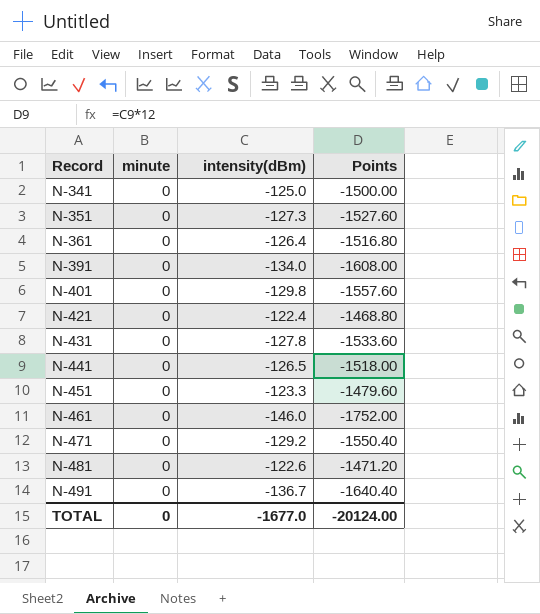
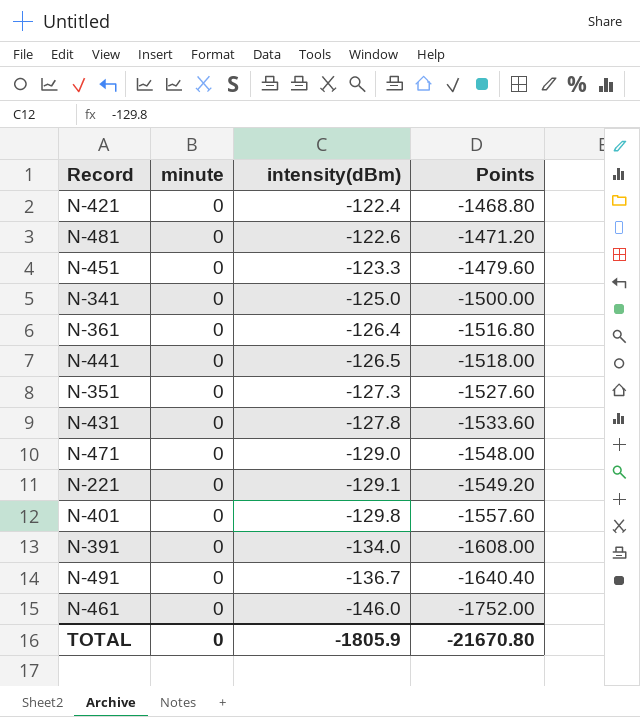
row order: Record ascending -> intensity(dBm) descending
N-471 | intensity(dBm): -129.2 -> -129.0
N-471 | Points: -1550.40 -> -1548.00
row N-221: none -> 0 | -129.1 | -1549.20
TOTAL | intensity(dBm): -1677.0 -> -1805.9
TOTAL | Points: -20124.00 -> -21670.80

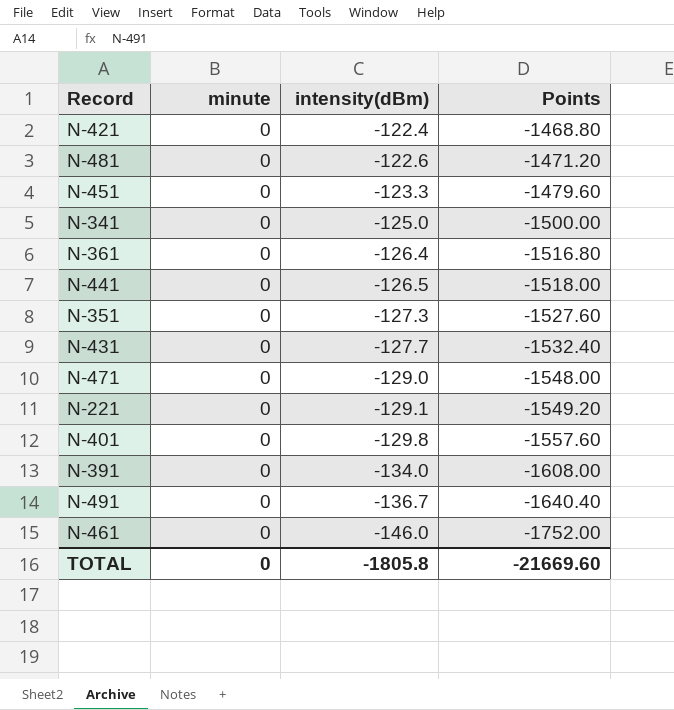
N-431 | intensity(dBm): -127.8 -> -127.7
N-431 | Points: -1533.60 -> -1532.40
TOTAL | intensity(dBm): -1805.9 -> -1805.8
TOTAL | Points: -21670.80 -> -21669.60

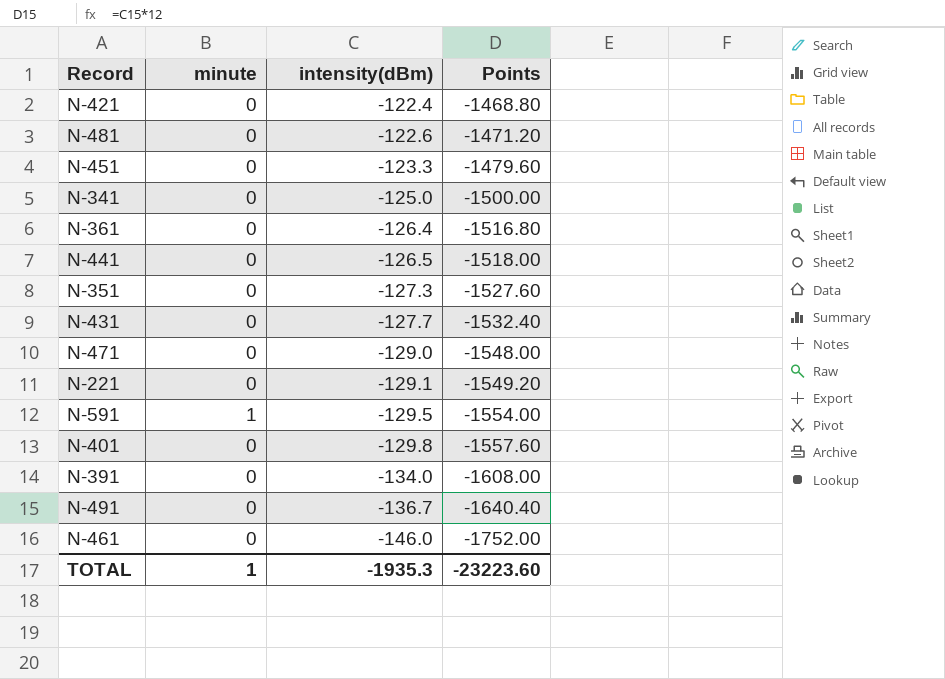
row N-591: none -> 1 | -129.5 | -1554.00
TOTAL | minute: 0 -> 1
TOTAL | intensity(dBm): -1805.8 -> -1935.3
TOTAL | Points: -21669.60 -> -23223.60

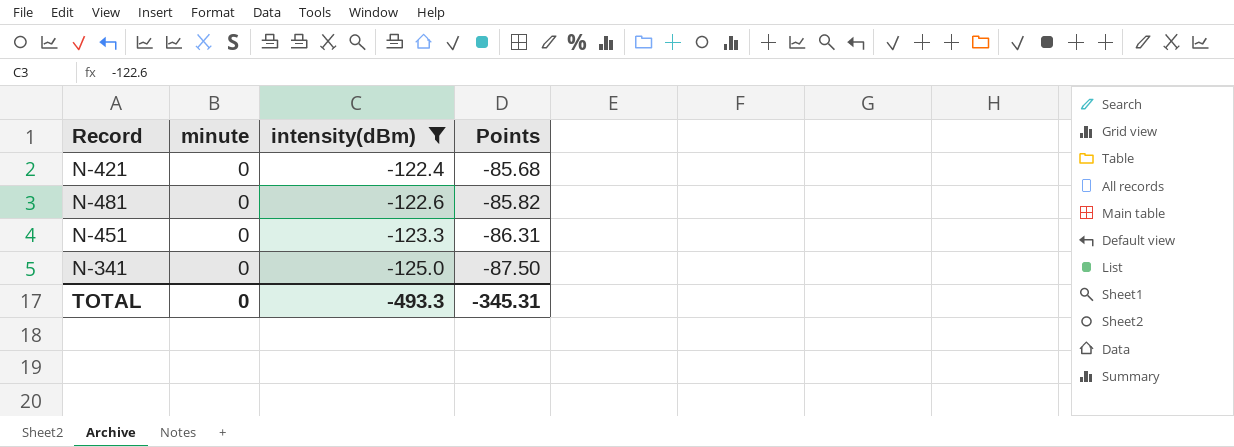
filter: none -> intensity(dBm) >= -125.0
column Points | formula: [intensity(dBm)] * 12 -> [intensity(dBm)] * 0.7
TOTAL | minute: 1 -> 0
TOTAL | intensity(dBm): -1935.3 -> -493.3
TOTAL | Points: -23223.60 -> -345.31

